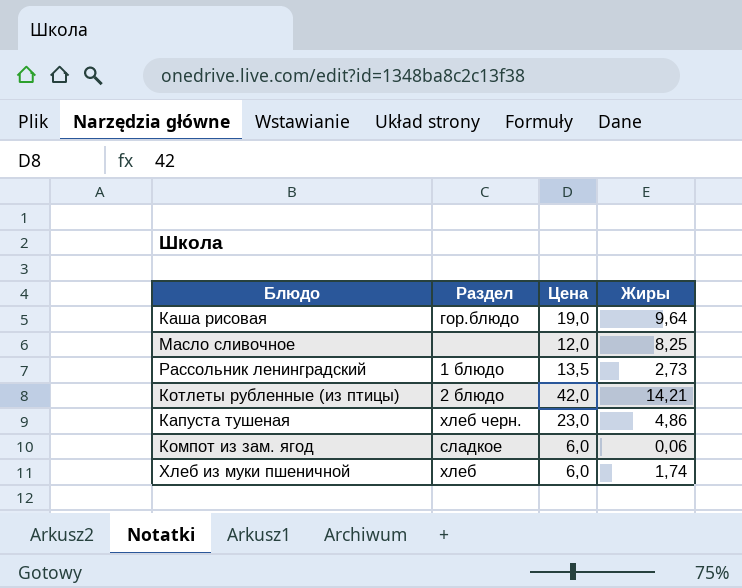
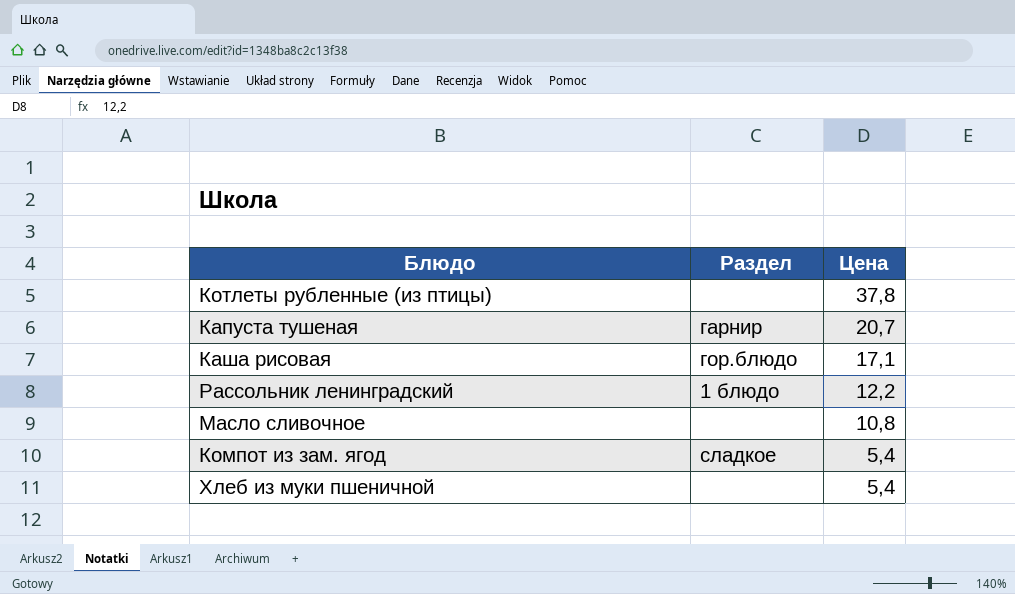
row order: none -> Цена descending
column Жиры | position: 4 -> none
Котлеты рубленные (из птицы) | Раздел: 2 блюдо -> none
Котлеты рубленные (из птицы) | Цена: 42,0 -> 37,8
Капуста тушеная | Раздел: хлеб черн. -> гарнир
Капуста тушеная | Цена: 23,0 -> 20,7
Каша рисовая | Цена: 19,0 -> 17,1
Рассольник ленинградский | Цена: 13,5 -> 12,2
Масло сливочное | Цена: 12,0 -> 10,8
Компот из зам. ягод | Цена: 6,0 -> 5,4
Хлеб из муки пшеничной | Раздел: хлеб -> none
Хлеб из муки пшеничной | Цена: 6,0 -> 5,4

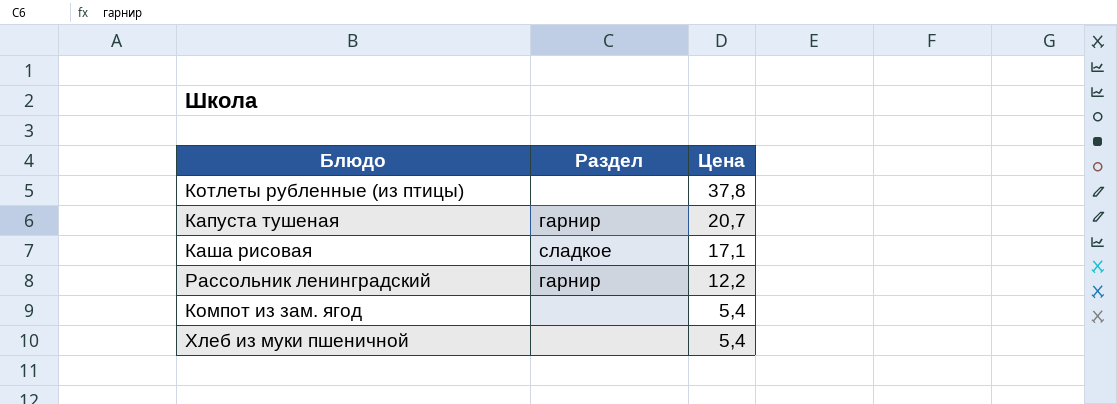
row Масло сливочное: none | 10,8 -> none
Каша рисовая | Раздел: гор.блюдо -> сладкое
Рассольник ленинградский | Раздел: 1 блюдо -> гарнир
Компот из зам. ягод | Раздел: сладкое -> none

